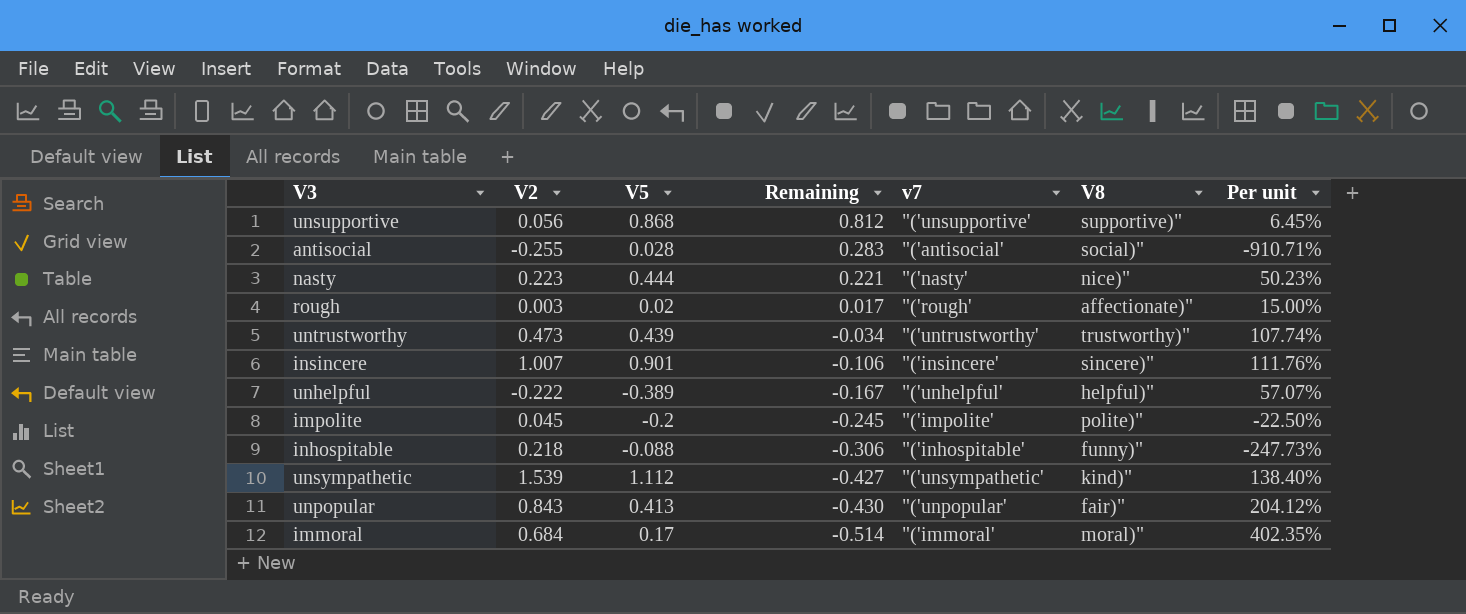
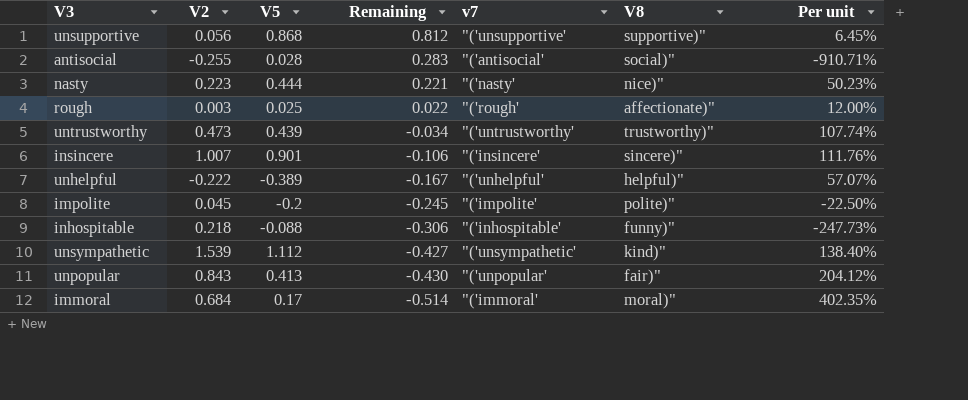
rough | V5: 0.02 -> 0.025
rough | Remaining: 0.017 -> 0.022
rough | Per unit: 15.00% -> 12.00%

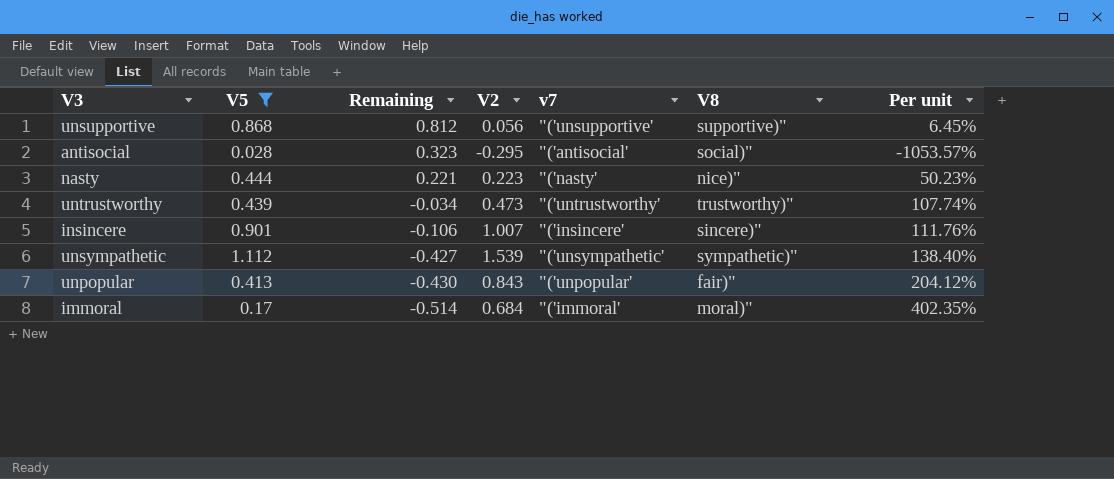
filter: none -> V5 >= 0.028
column V2 | position: 2 -> 4
antisocial | Remaining: 0.283 -> 0.323
antisocial | V2: -0.255 -> -0.295
antisocial | Per unit: -910.71% -> -1053.57%
unsympathetic | V8: kind)" -> sympathetic)"

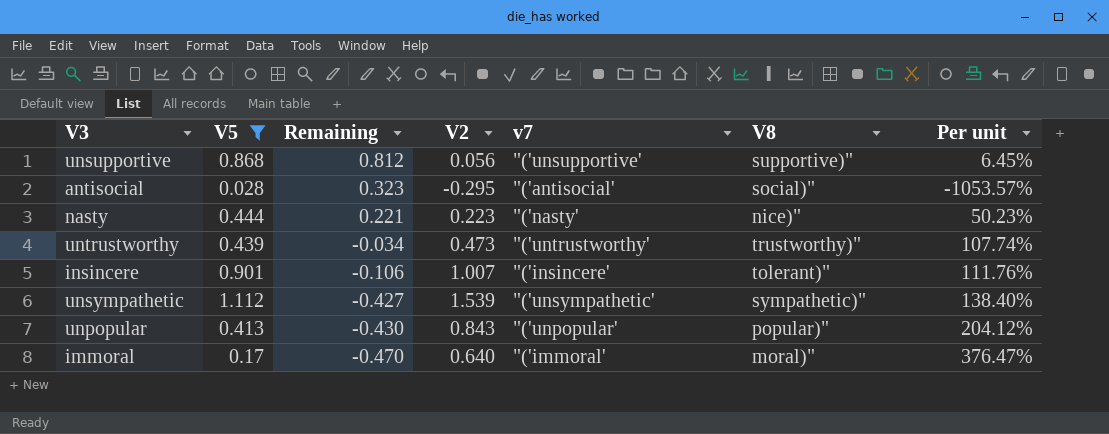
insincere | V8: sincere)" -> tolerant)"
unpopular | V8: fair)" -> popular)"
immoral | Remaining: -0.514 -> -0.470
immoral | V2: 0.684 -> 0.640
immoral | Per unit: 402.35% -> 376.47%

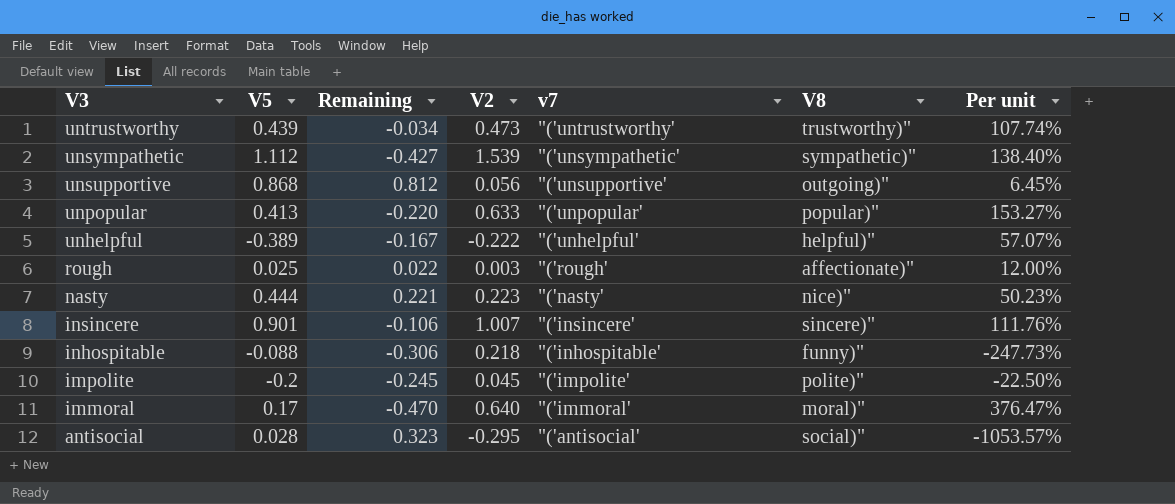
filter: V5 >= 0.028 -> none
row order: Remaining descending -> V3 descending
unsupportive | V8: supportive)" -> outgoing)"
unpopular | Remaining: -0.430 -> -0.220
unpopular | V2: 0.843 -> 0.633
unpopular | Per unit: 204.12% -> 153.27%
insincere | V8: tolerant)" -> sincere)"

